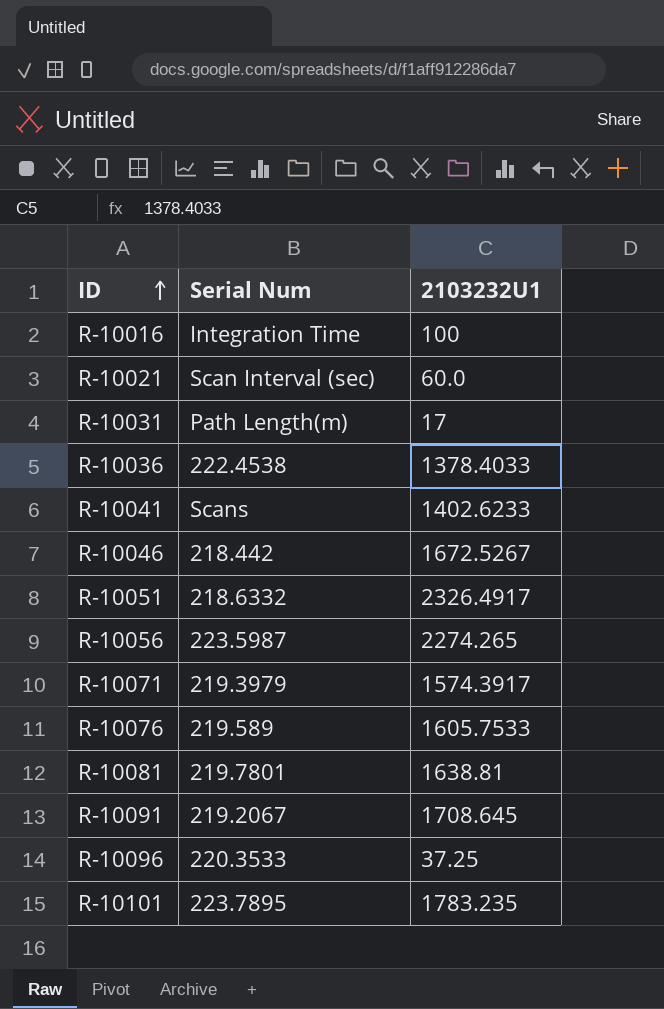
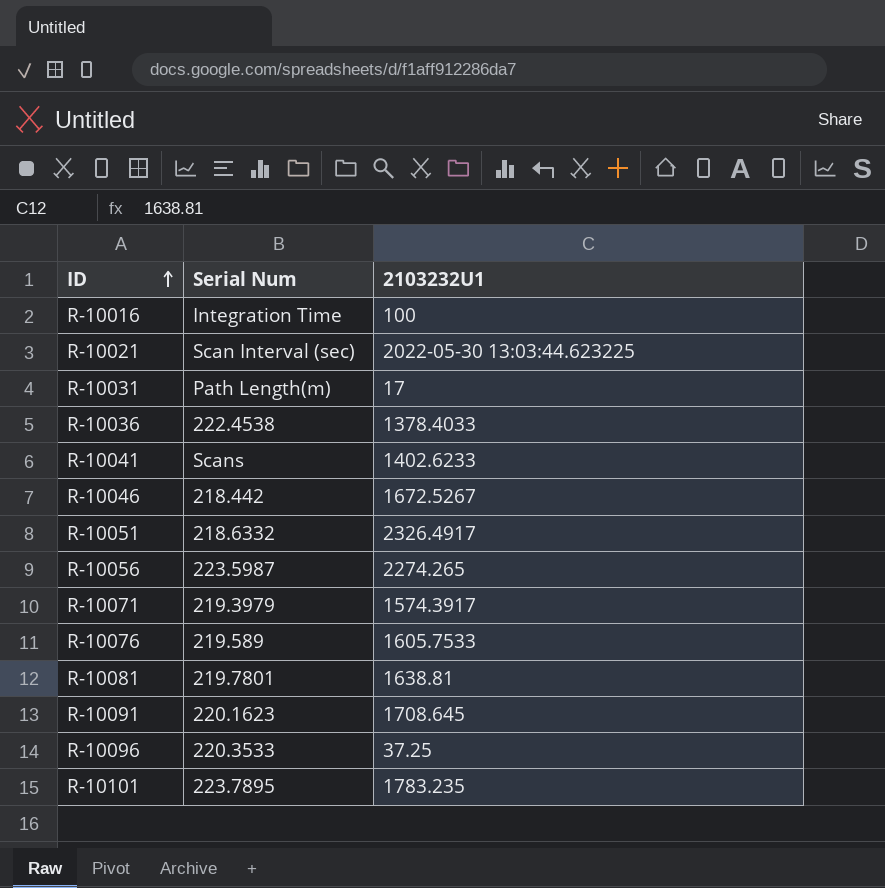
R-10021 | 2103232U1: 60.0 -> 2022-05-30 13:03:44.623225
R-10091 | Serial Num: 219.2067 -> 220.1623

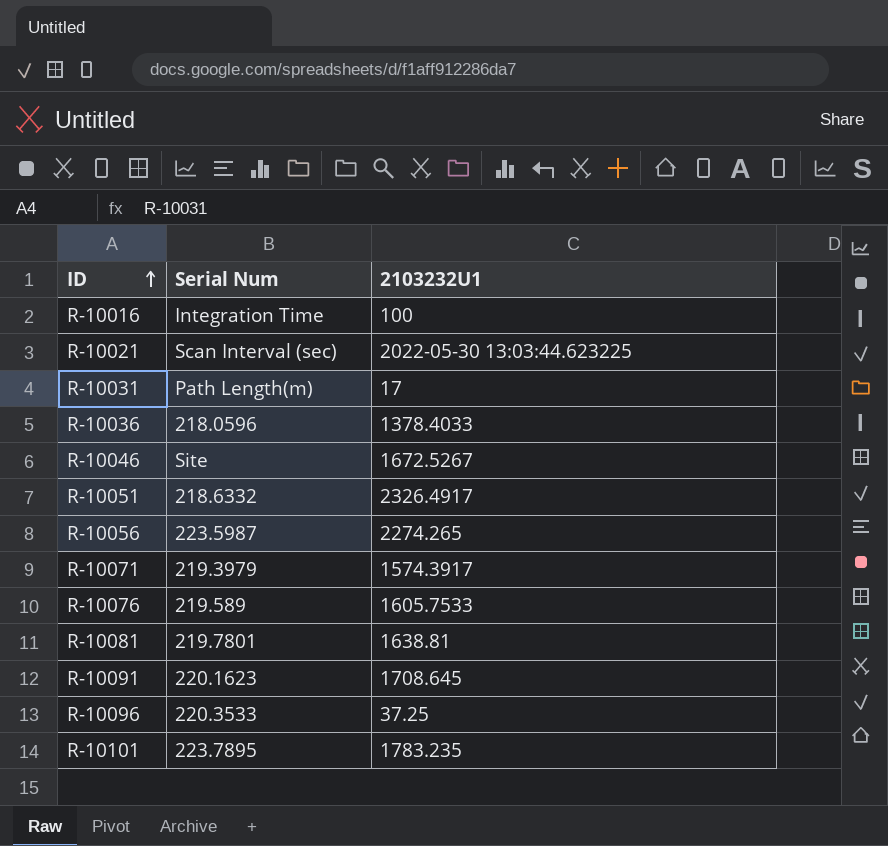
row R-10041: Scans | 1402.6233 -> none
R-10036 | Serial Num: 222.4538 -> 218.0596
R-10046 | Serial Num: 218.442 -> Site

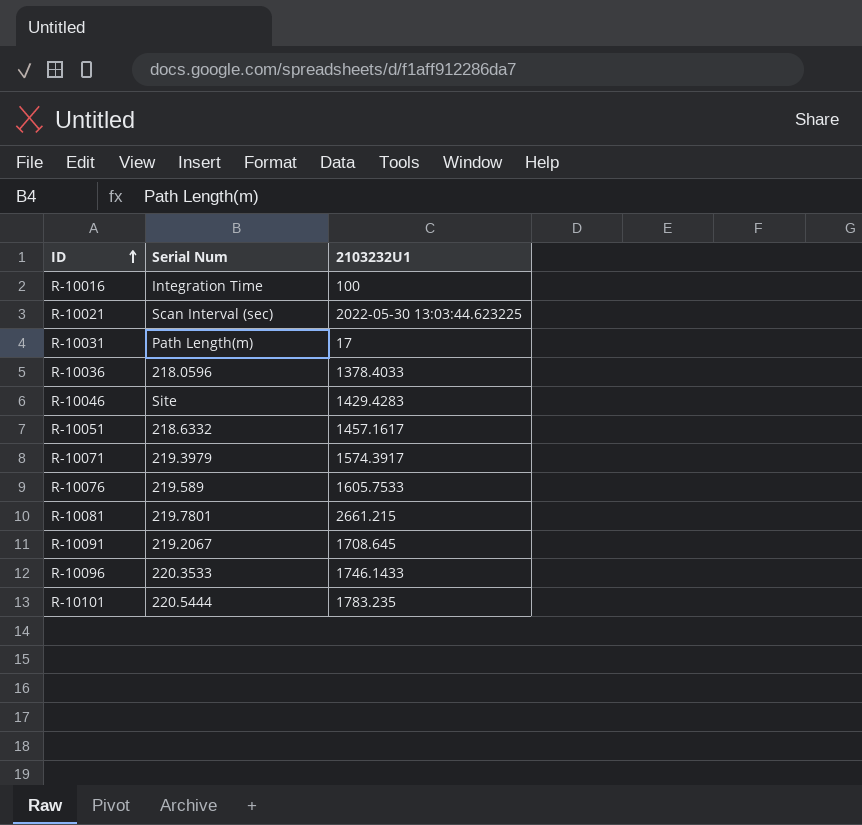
row R-10056: 223.5987 | 2274.265 -> none
R-10046 | 2103232U1: 1672.5267 -> 1429.4283
R-10051 | 2103232U1: 2326.4917 -> 1457.1617
R-10081 | 2103232U1: 1638.81 -> 2661.215
R-10091 | Serial Num: 220.1623 -> 219.2067
R-10096 | 2103232U1: 37.25 -> 1746.1433
R-10101 | Serial Num: 223.7895 -> 220.5444

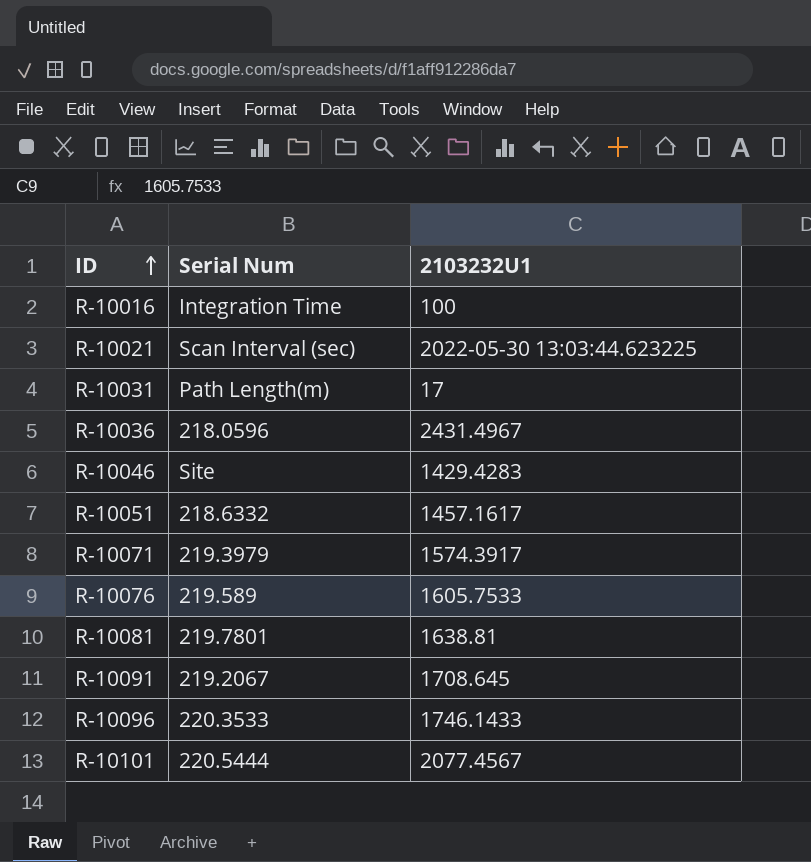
R-10036 | 2103232U1: 1378.4033 -> 2431.4967
R-10081 | 2103232U1: 2661.215 -> 1638.81
R-10101 | 2103232U1: 1783.235 -> 2077.4567

